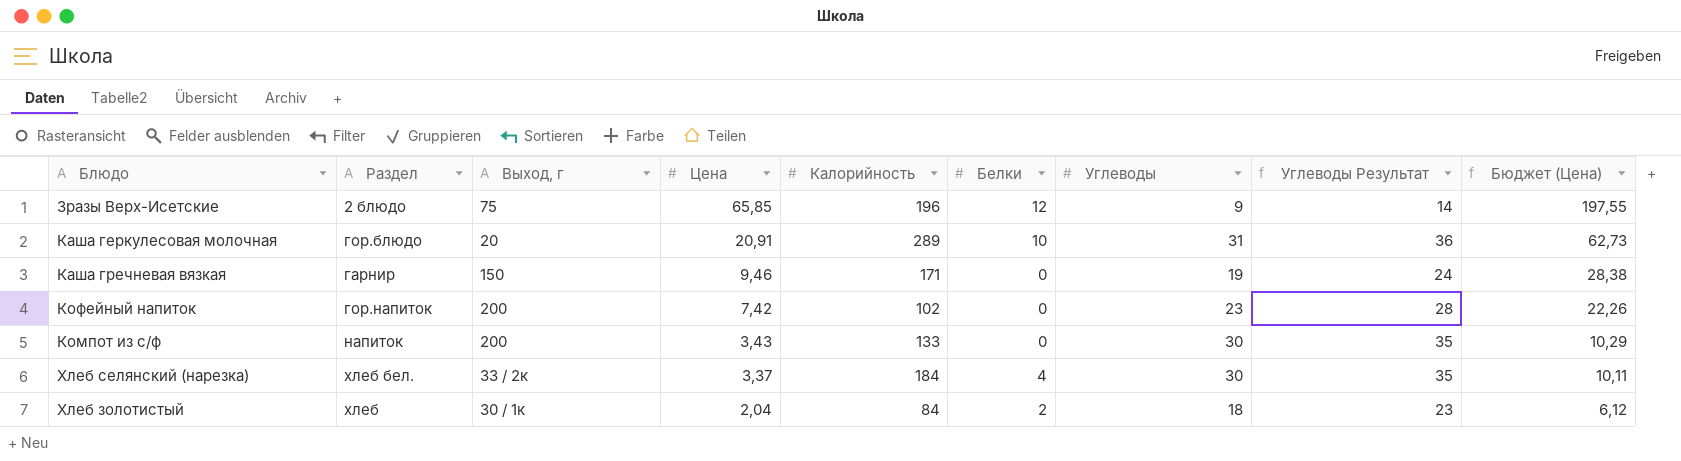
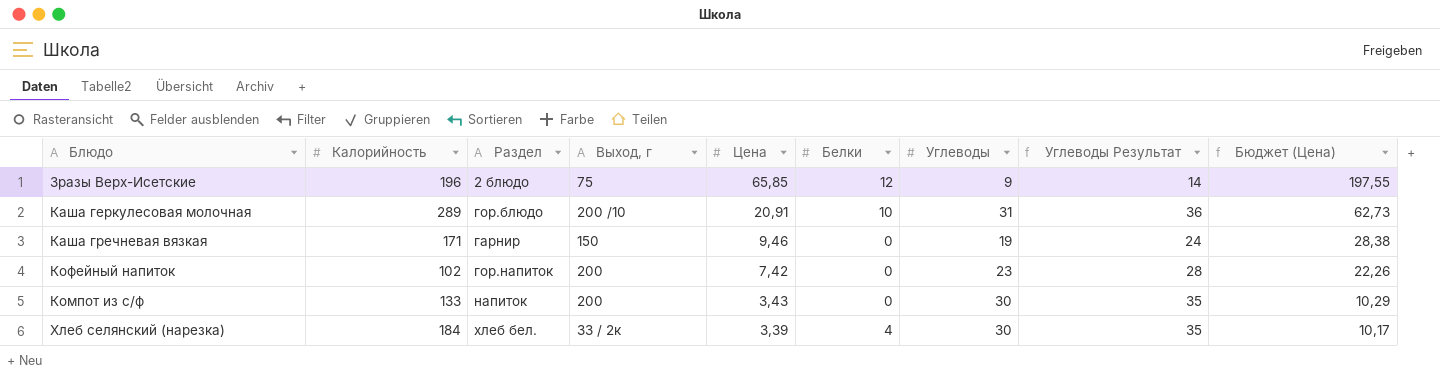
column Калорийность | position: 5 -> 2
row Хлеб золотистый: хлеб | 30 / 1к | 2,04 | 84 | 2 | 18 | 23 | 6,12 -> none
Каша геркулесовая молочная | Выход, г: 20 -> 200 /10
Хлеб селянский (нарезка) | Цена: 3,37 -> 3,39
Хлеб селянский (нарезка) | Бюджет (Цена): 10,11 -> 10,17

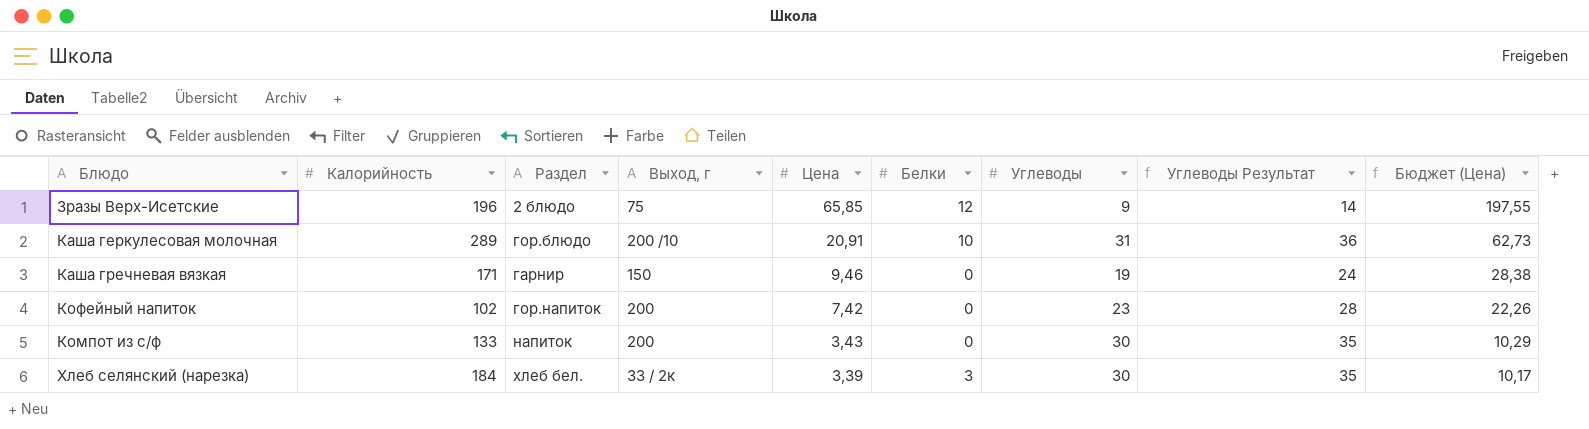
Хлеб селянский (нарезка) | Белки: 4 -> 3

